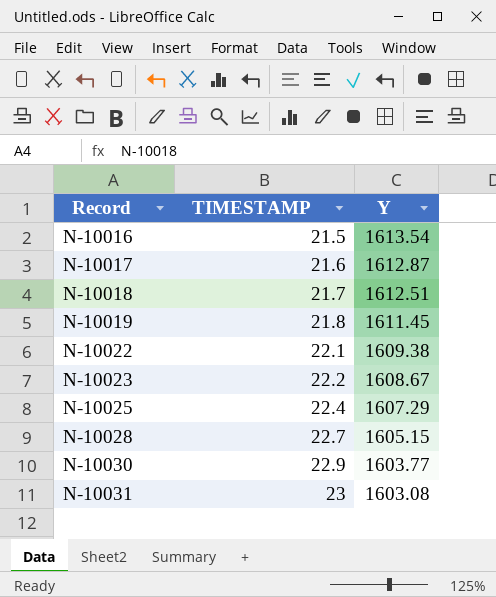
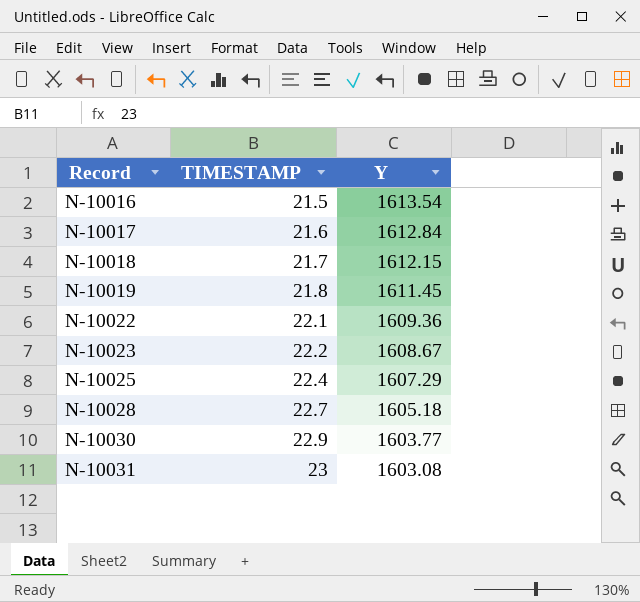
N-10017 | Y: 1612.87 -> 1612.84
N-10018 | Y: 1612.51 -> 1612.15
N-10022 | Y: 1609.38 -> 1609.36
N-10028 | Y: 1605.15 -> 1605.18

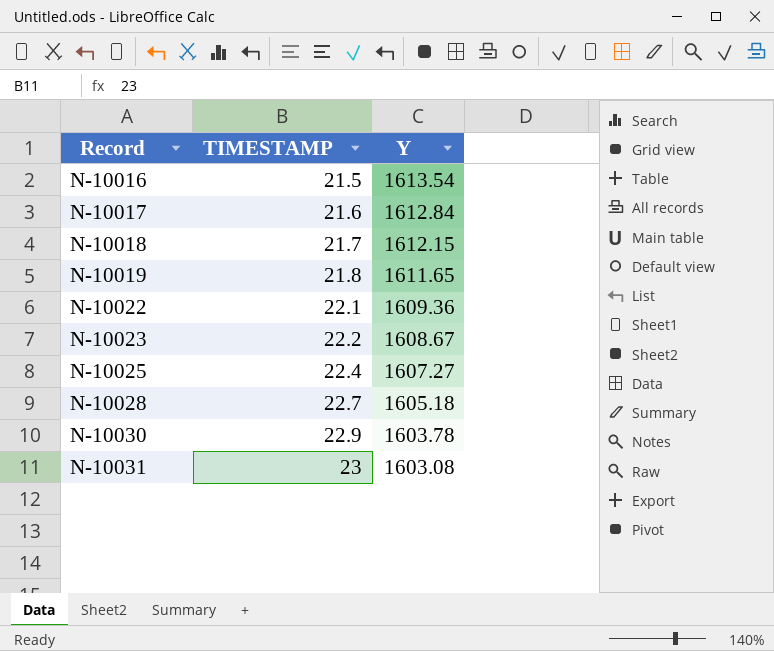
N-10019 | Y: 1611.45 -> 1611.65
N-10025 | Y: 1607.29 -> 1607.27
N-10030 | Y: 1603.77 -> 1603.78

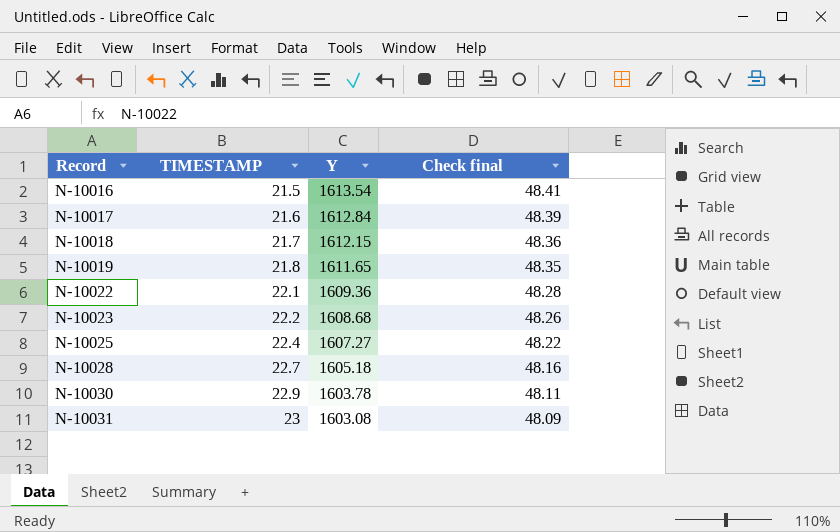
column Check final | formula: none -> [Y] * 0.03
N-10023 | Y: 1608.67 -> 1608.68

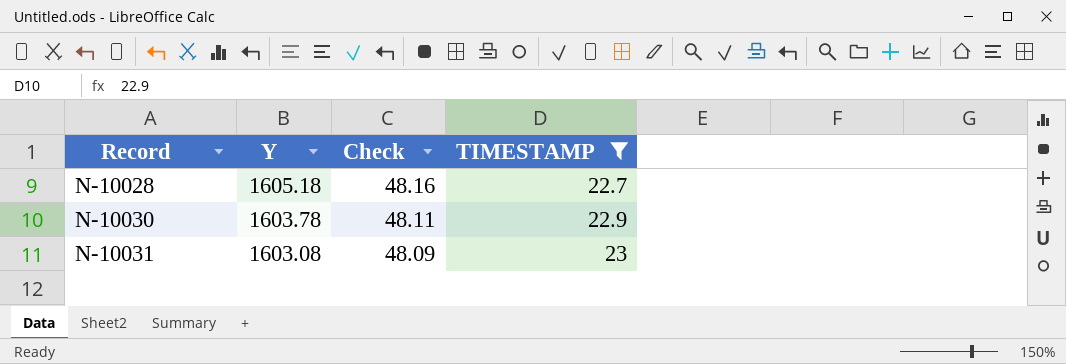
filter: none -> TIMESTAMP >= 22.7
column name: Check final -> Check
column TIMESTAMP | position: 2 -> 4

